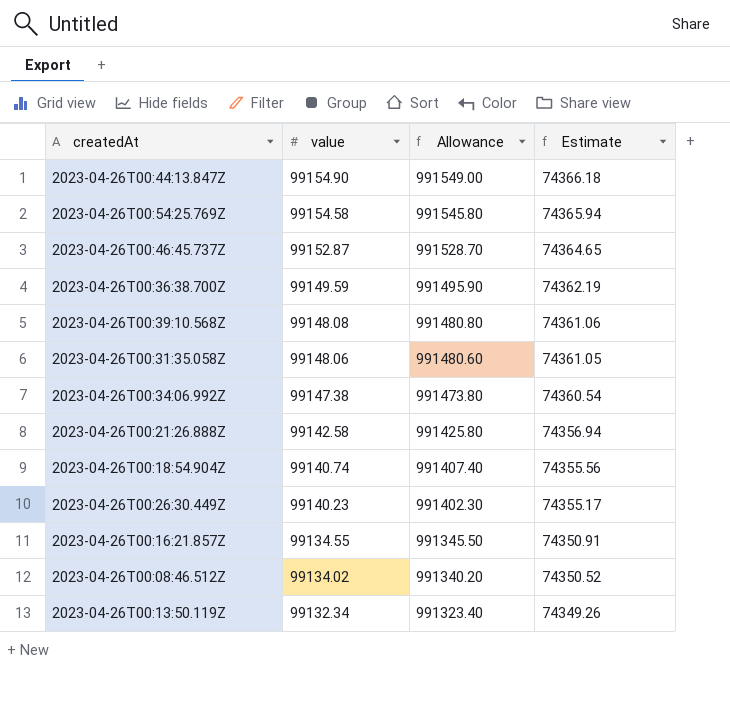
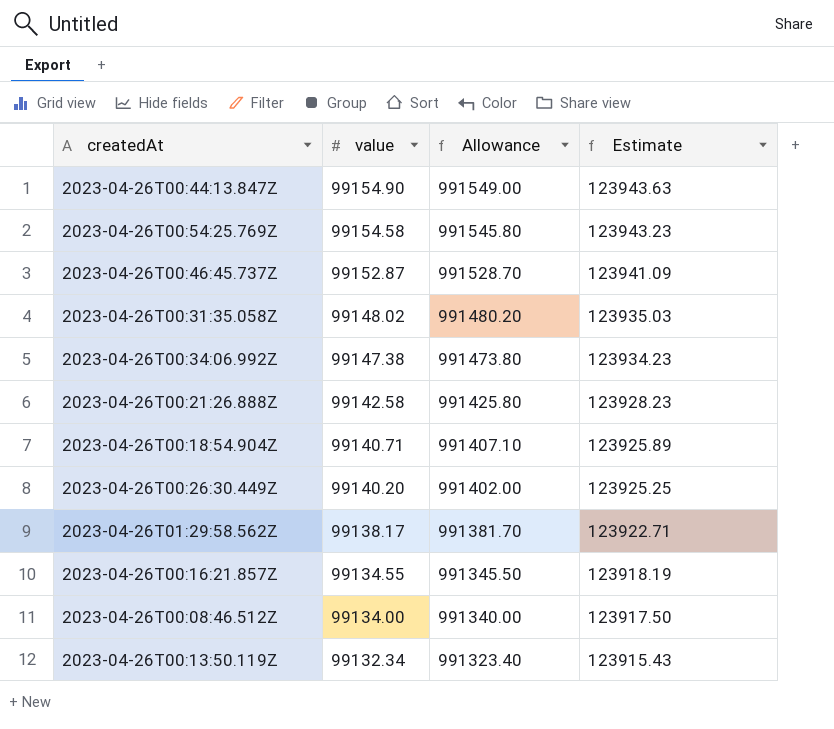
column Estimate | formula: [value] * 0.75 -> [value] * 1.25
row 2023-04-26T00:36:38.700Z: 99149.59 | 991495.90 | 74362.19 -> none
row 2023-04-26T00:39:10.568Z: 99148.08 | 991480.80 | 74361.06 -> none
2023-04-26T00:31:35.058Z | value: 99148.06 -> 99148.02
2023-04-26T00:31:35.058Z | Allowance: 991480.60 -> 991480.20
2023-04-26T00:18:54.904Z | value: 99140.74 -> 99140.71
2023-04-26T00:18:54.904Z | Allowance: 991407.40 -> 991407.10
2023-04-26T00:26:30.449Z | value: 99140.23 -> 99140.20
2023-04-26T00:26:30.449Z | Allowance: 991402.30 -> 991402.00
row 2023-04-26T01:29:58.562Z: none -> 99138.17 | 991381.70 | 123922.71
2023-04-26T00:08:46.512Z | value: 99134.02 -> 99134.00
2023-04-26T00:08:46.512Z | Allowance: 991340.20 -> 991340.00

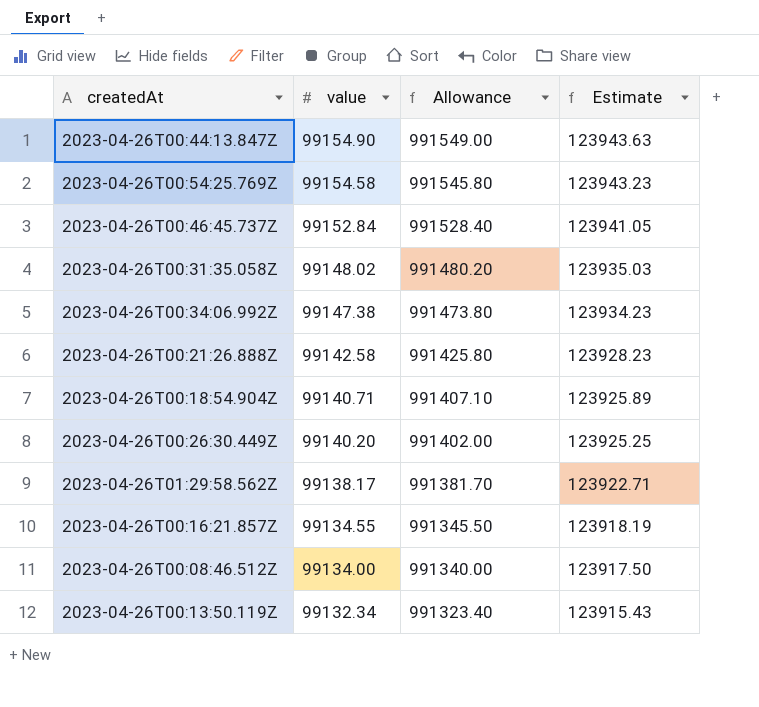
2023-04-26T00:46:45.737Z | value: 99152.87 -> 99152.84
2023-04-26T00:46:45.737Z | Allowance: 991528.70 -> 991528.40
2023-04-26T00:46:45.737Z | Estimate: 123941.09 -> 123941.05

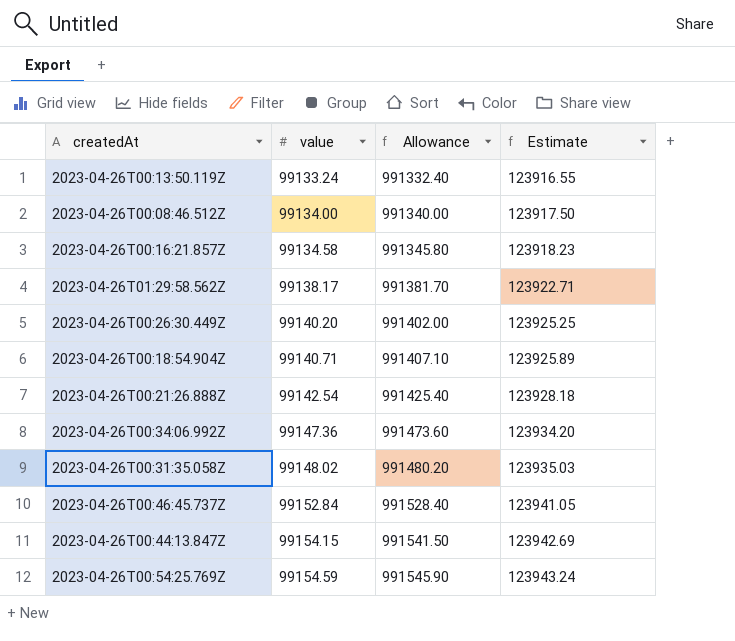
row order: value descending -> value ascending
2023-04-26T00:13:50.119Z | value: 99132.34 -> 99133.24
2023-04-26T00:13:50.119Z | Allowance: 991323.40 -> 991332.40
2023-04-26T00:13:50.119Z | Estimate: 123915.43 -> 123916.55
2023-04-26T00:16:21.857Z | value: 99134.55 -> 99134.58
2023-04-26T00:16:21.857Z | Allowance: 991345.50 -> 991345.80
2023-04-26T00:16:21.857Z | Estimate: 123918.19 -> 123918.23
2023-04-26T00:21:26.888Z | value: 99142.58 -> 99142.54
2023-04-26T00:21:26.888Z | Allowance: 991425.80 -> 991425.40
2023-04-26T00:21:26.888Z | Estimate: 123928.23 -> 123928.18
2023-04-26T00:34:06.992Z | value: 99147.38 -> 99147.36
2023-04-26T00:34:06.992Z | Allowance: 991473.80 -> 991473.60
2023-04-26T00:34:06.992Z | Estimate: 123934.23 -> 123934.20
2023-04-26T00:44:13.847Z | value: 99154.90 -> 99154.15
2023-04-26T00:44:13.847Z | Allowance: 991549.00 -> 991541.50
2023-04-26T00:44:13.847Z | Estimate: 123943.63 -> 123942.69
2023-04-26T00:54:25.769Z | value: 99154.58 -> 99154.59
2023-04-26T00:54:25.769Z | Allowance: 991545.80 -> 991545.90
2023-04-26T00:54:25.769Z | Estimate: 123943.23 -> 123943.24

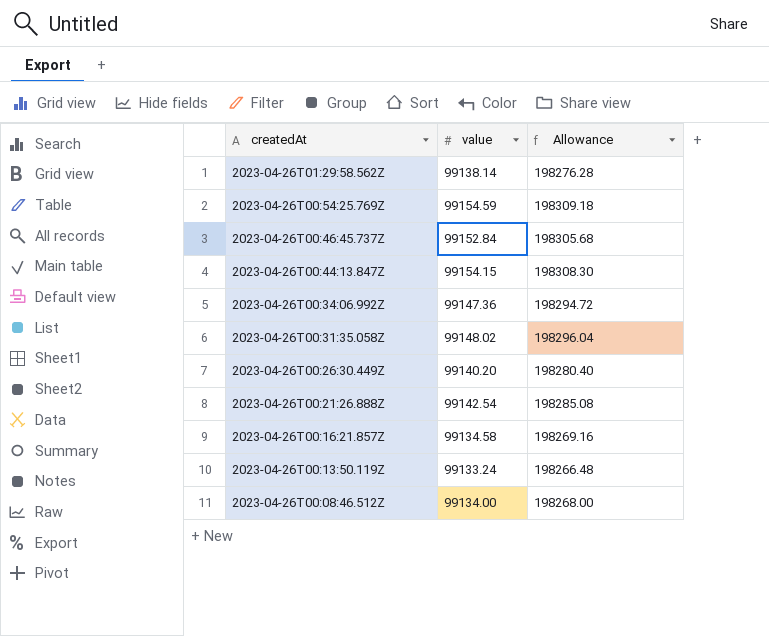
row order: value ascending -> createdAt descending
column Estimate | formula: [value] * 1.25 -> none
column Allowance | formula: [value] * 10 -> [value] * 2
row 2023-04-26T00:18:54.904Z: 99140.71 | 991407.10 | 123925.89 -> none
2023-04-26T01:29:58.562Z | value: 99138.17 -> 99138.14

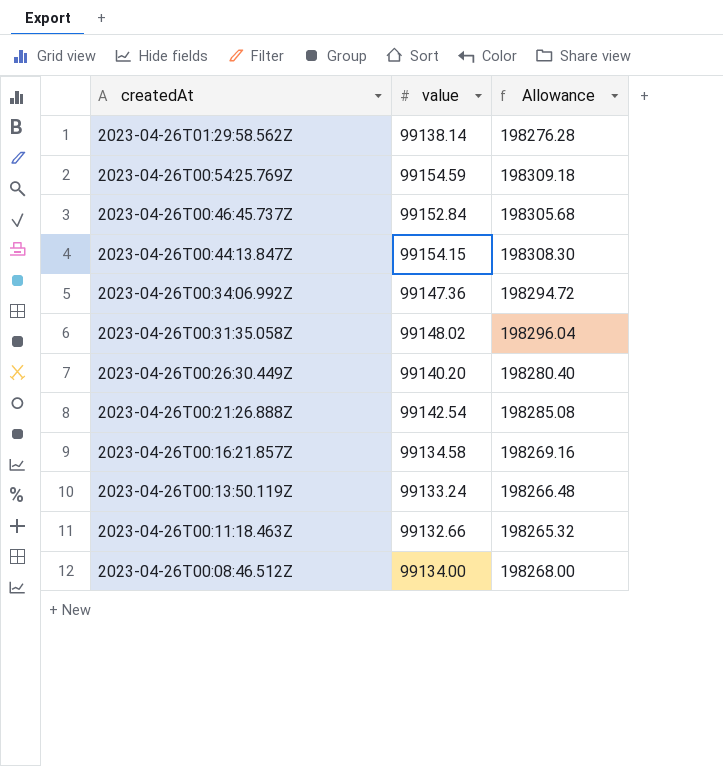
row 2023-04-26T00:11:18.463Z: none -> 99132.66 | 198265.32

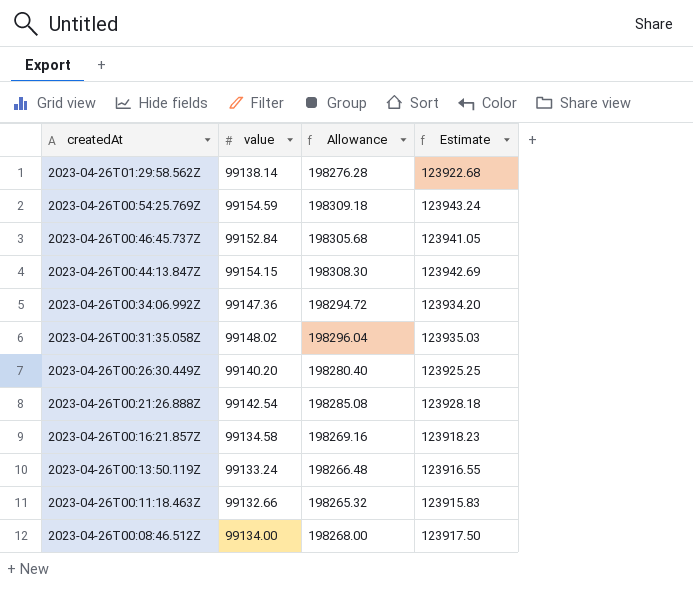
column Estimate | formula: none -> [value] * 1.25

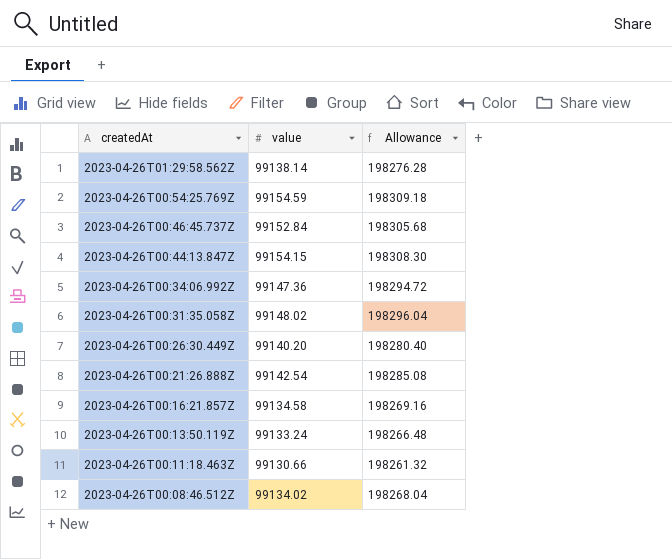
column Estimate | formula: [value] * 1.25 -> none
2023-04-26T00:11:18.463Z | value: 99132.66 -> 99130.66
2023-04-26T00:11:18.463Z | Allowance: 198265.32 -> 198261.32
2023-04-26T00:08:46.512Z | value: 99134.00 -> 99134.02
2023-04-26T00:08:46.512Z | Allowance: 198268.00 -> 198268.04

